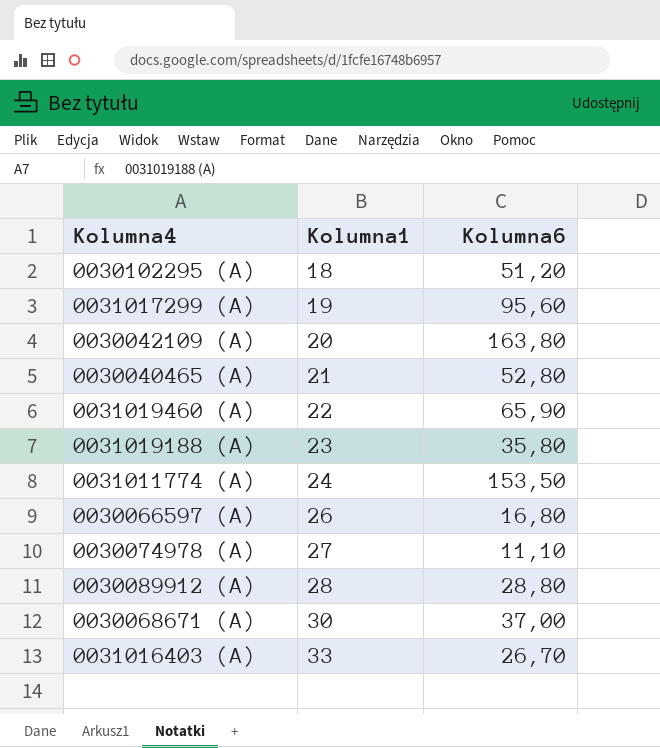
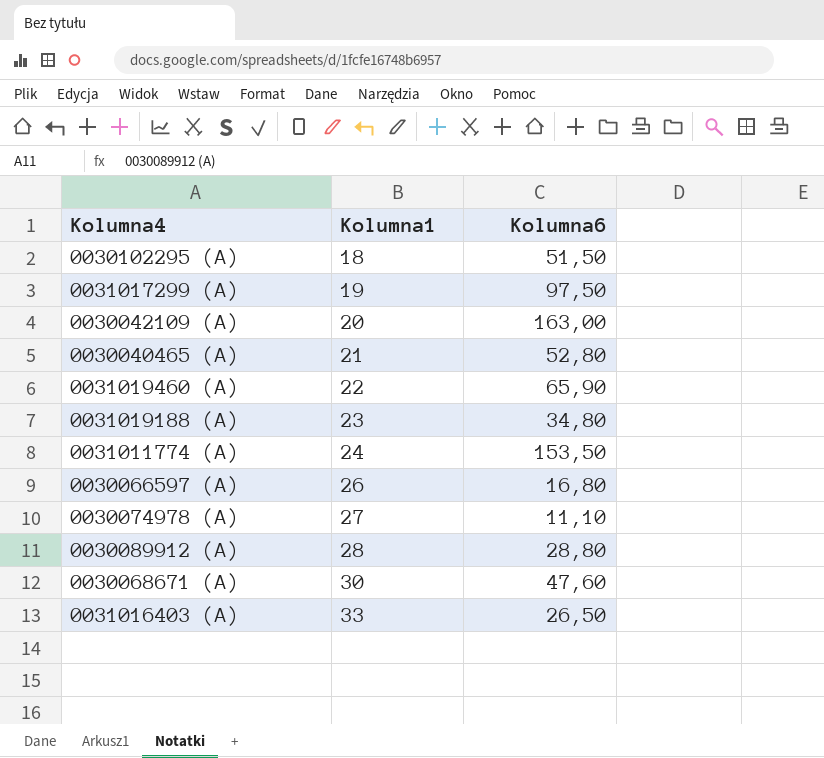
0030102295 (A) | Kolumna6: 51,20 -> 51,50
0031017299 (A) | Kolumna6: 95,60 -> 97,50
0030042109 (A) | Kolumna6: 163,80 -> 163,00
0031019188 (A) | Kolumna6: 35,80 -> 34,80
0030068671 (A) | Kolumna6: 37,00 -> 47,60
0031016403 (A) | Kolumna6: 26,70 -> 26,50

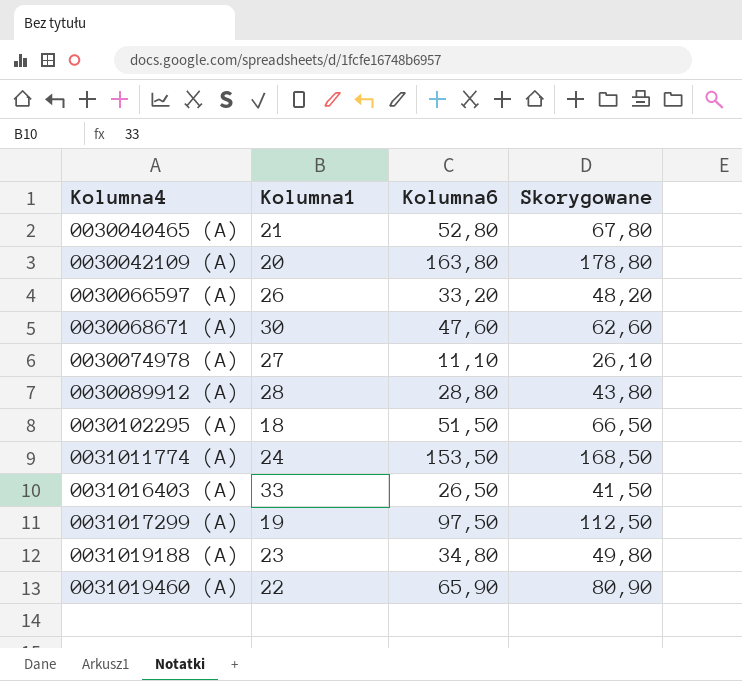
row order: Kolumna1 ascending -> Kolumna4 ascending
column Skorygowane | formula: none -> [Kolumna6] + 15
0030042109 (A) | Kolumna6: 163,00 -> 163,80
0030066597 (A) | Kolumna6: 16,80 -> 33,20

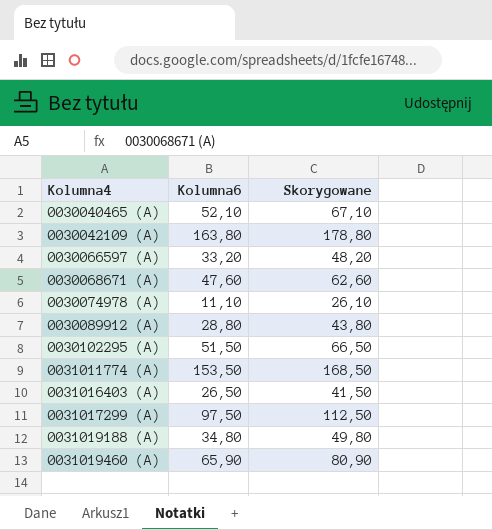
column Kolumna1 | position: 2 -> none
0030040465 (A) | Kolumna6: 52,80 -> 52,10
0030040465 (A) | Skorygowane: 67,80 -> 67,10

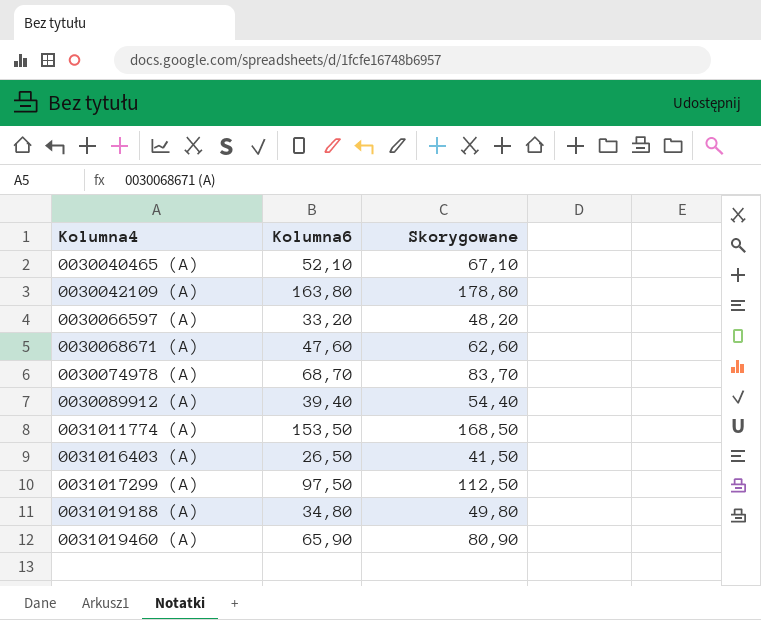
row 0030102295 (A): 51,50 | 66,50 -> none
0030074978 (A) | Kolumna6: 11,10 -> 68,70
0030074978 (A) | Skorygowane: 26,10 -> 83,70
0030089912 (A) | Kolumna6: 28,80 -> 39,40
0030089912 (A) | Skorygowane: 43,80 -> 54,40

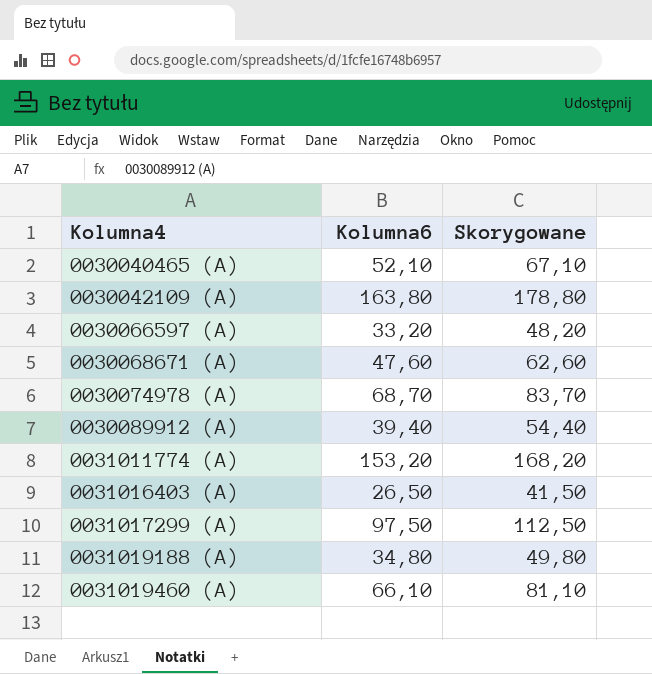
0031011774 (A) | Kolumna6: 153,50 -> 153,20
0031011774 (A) | Skorygowane: 168,50 -> 168,20
0031019460 (A) | Kolumna6: 65,90 -> 66,10
0031019460 (A) | Skorygowane: 80,90 -> 81,10

